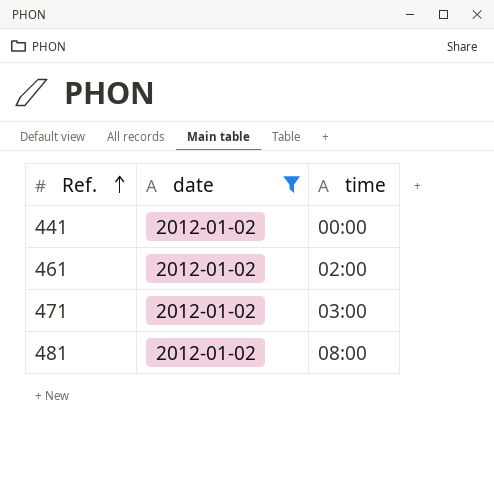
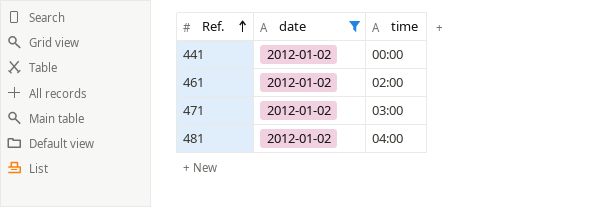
481 | time: 08:00 -> 04:00

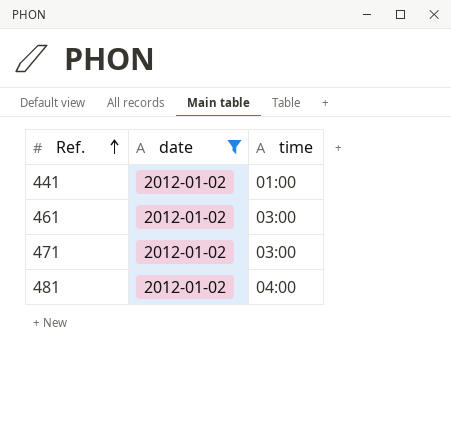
441 | time: 00:00 -> 01:00
461 | time: 02:00 -> 03:00

